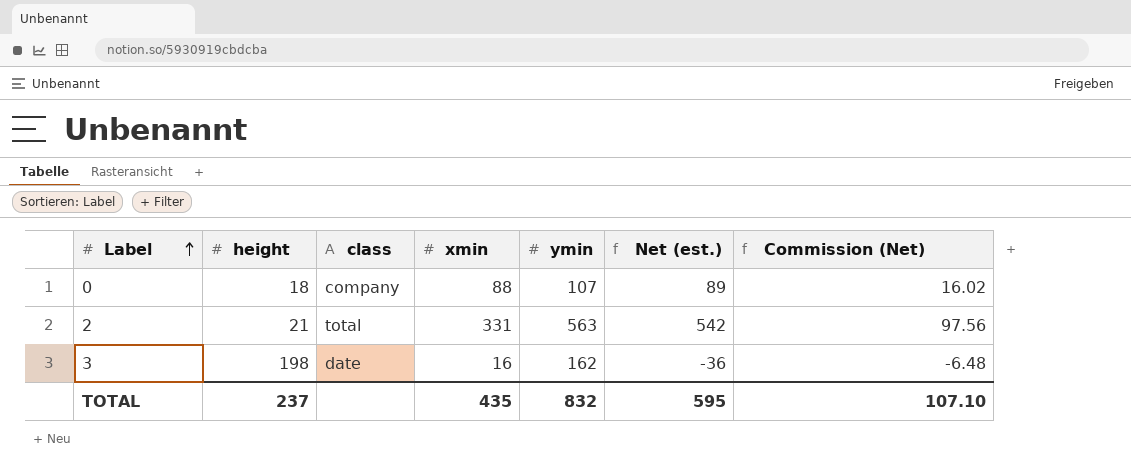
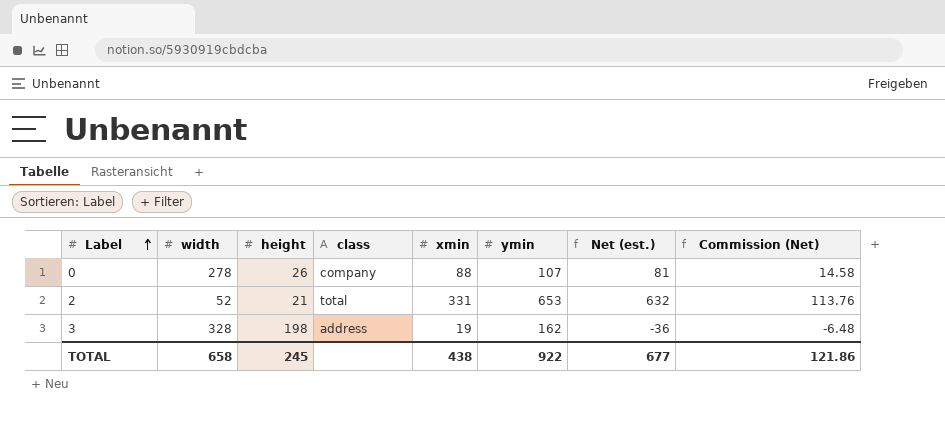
column width | position: none -> 2
0 | height: 18 -> 26
0 | Net (est.): 89 -> 81
0 | Commission (Net): 16.02 -> 14.58
2 | ymin: 563 -> 653
2 | Net (est.): 542 -> 632
2 | Commission (Net): 97.56 -> 113.76
3 | class: date -> address
3 | xmin: 16 -> 19
TOTAL | height: 237 -> 245
TOTAL | xmin: 435 -> 438
TOTAL | ymin: 832 -> 922
TOTAL | Net (est.): 595 -> 677
TOTAL | Commission (Net): 107.10 -> 121.86

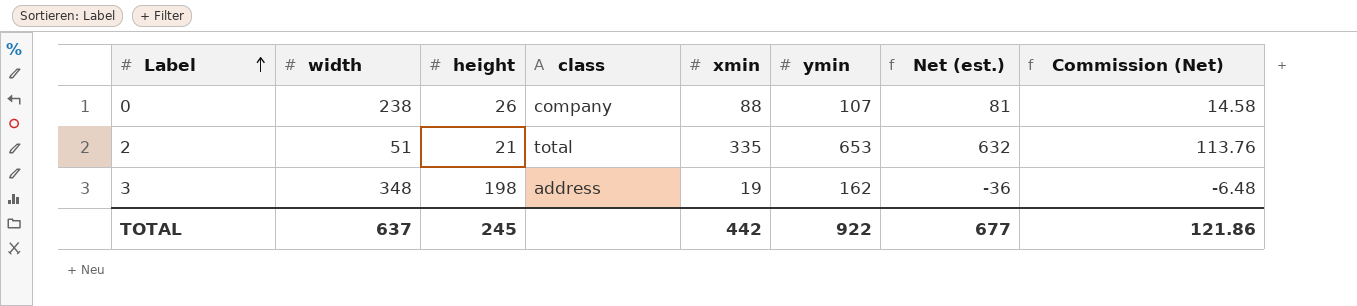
0 | width: 278 -> 238
2 | width: 52 -> 51
2 | xmin: 331 -> 335
3 | width: 328 -> 348
TOTAL | width: 658 -> 637
TOTAL | xmin: 438 -> 442

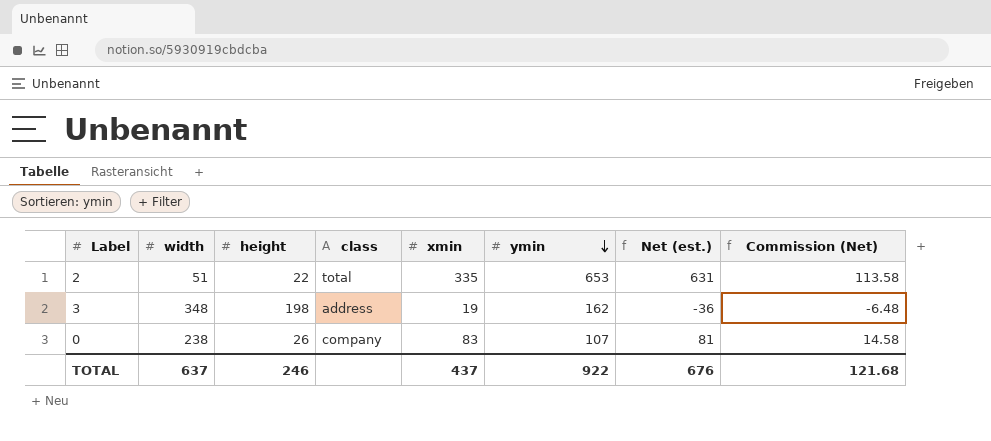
row order: Label ascending -> ymin descending
2 | height: 21 -> 22
2 | Net (est.): 632 -> 631
2 | Commission (Net): 113.76 -> 113.58
0 | xmin: 88 -> 83
TOTAL | height: 245 -> 246
TOTAL | xmin: 442 -> 437
TOTAL | Net (est.): 677 -> 676
TOTAL | Commission (Net): 121.86 -> 121.68

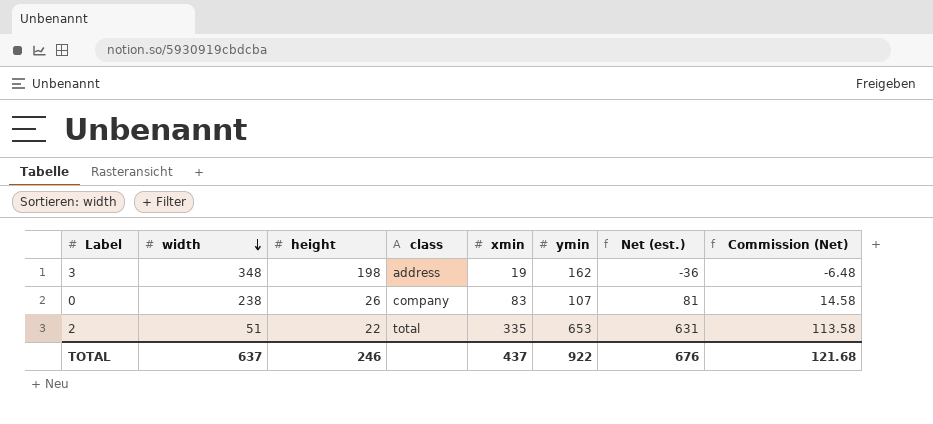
row order: ymin descending -> width descending

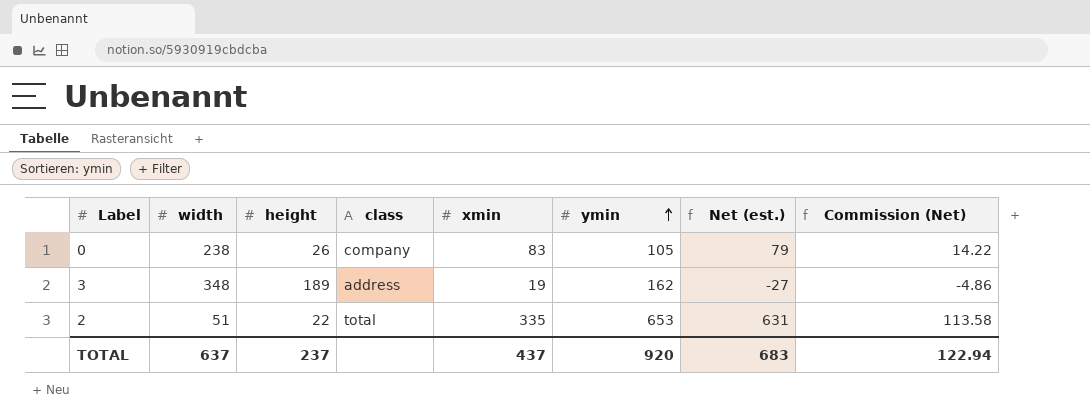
row order: width descending -> ymin ascending
0 | ymin: 107 -> 105
0 | Net (est.): 81 -> 79
0 | Commission (Net): 14.58 -> 14.22
3 | height: 198 -> 189
3 | Net (est.): -36 -> -27
3 | Commission (Net): -6.48 -> -4.86
TOTAL | height: 246 -> 237
TOTAL | ymin: 922 -> 920
TOTAL | Net (est.): 676 -> 683
TOTAL | Commission (Net): 121.68 -> 122.94

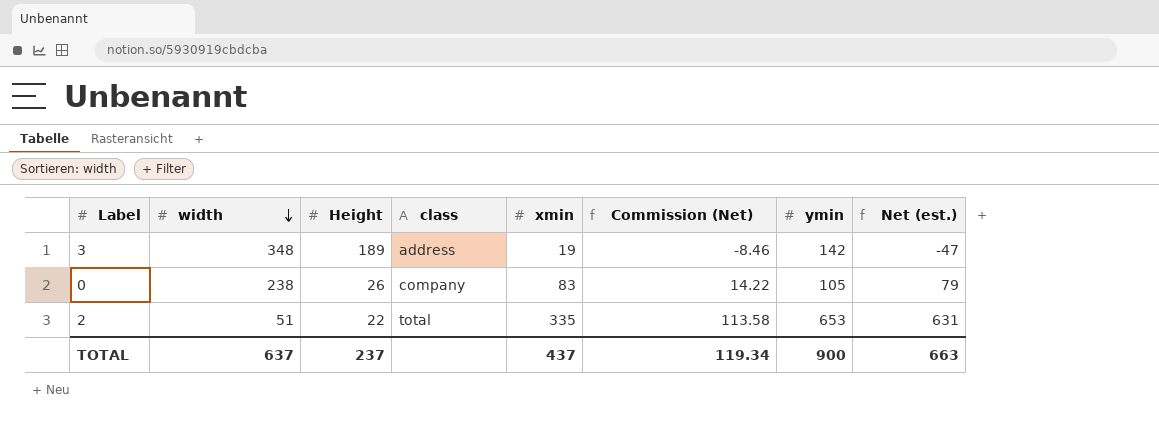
row order: ymin ascending -> width descending
column name: height -> Height
column Commission (Net) | position: 8 -> 6
3 | Commission (Net): -4.86 -> -8.46
3 | ymin: 162 -> 142
3 | Net (est.): -27 -> -47
TOTAL | Commission (Net): 122.94 -> 119.34
TOTAL | ymin: 920 -> 900
TOTAL | Net (est.): 683 -> 663

